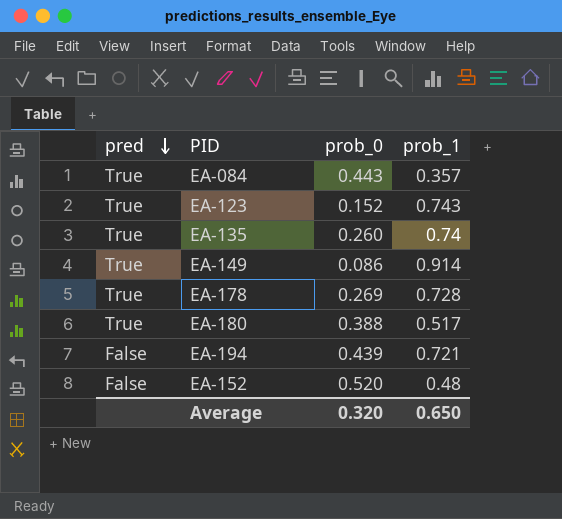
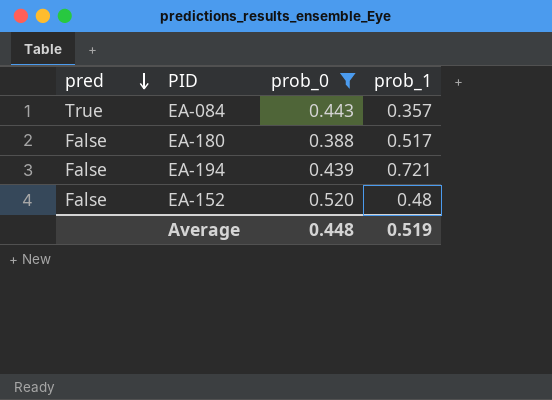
filter: none -> prob_0 >= 0.388
EA-180 | pred: True -> False
Average | prob_0: 0.320 -> 0.448
Average | prob_1: 0.650 -> 0.519

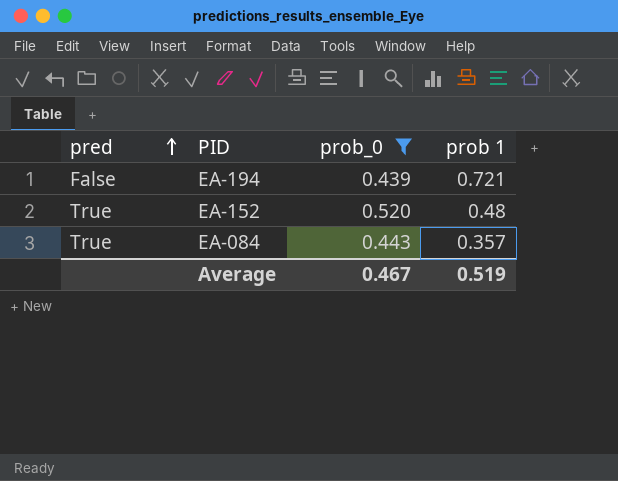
row order: pred descending -> pred ascending
column name: prob_1 -> prob 1
row EA-180: False | 0.388 | 0.517 -> none
EA-152 | pred: False -> True
Average | prob_0: 0.448 -> 0.467

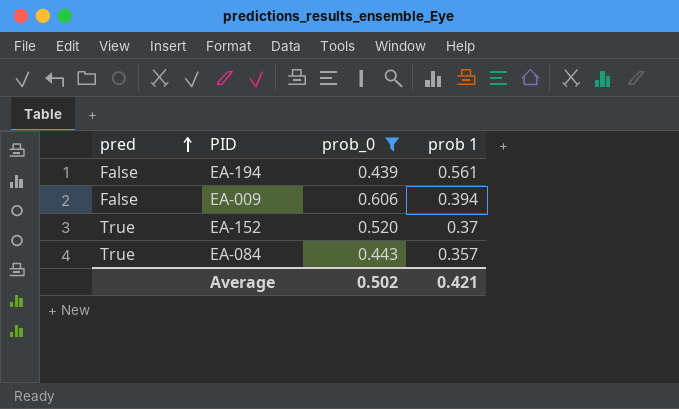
EA-194 | prob 1: 0.721 -> 0.561
row EA-009: none -> False | 0.606 | 0.394
EA-152 | prob 1: 0.48 -> 0.37
Average | prob_0: 0.467 -> 0.502
Average | prob 1: 0.519 -> 0.421

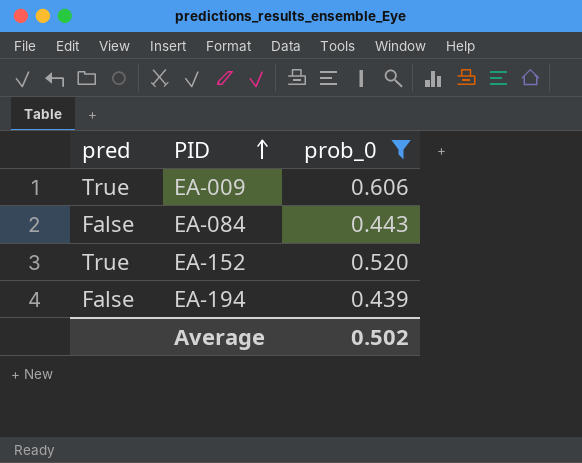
row order: pred ascending -> PID ascending
column prob 1 | position: 4 -> none
EA-009 | pred: False -> True
EA-084 | pred: True -> False

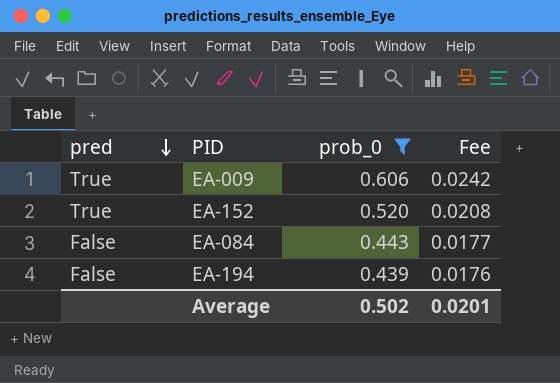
row order: PID ascending -> pred descending
column Fee | formula: none -> [prob_0] * 0.04

